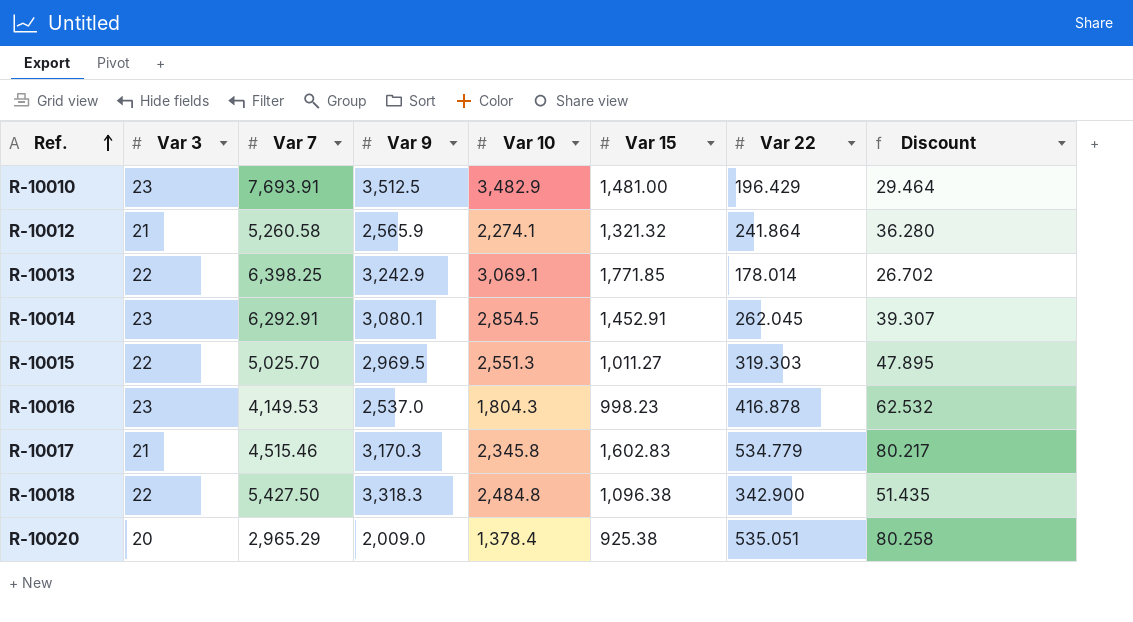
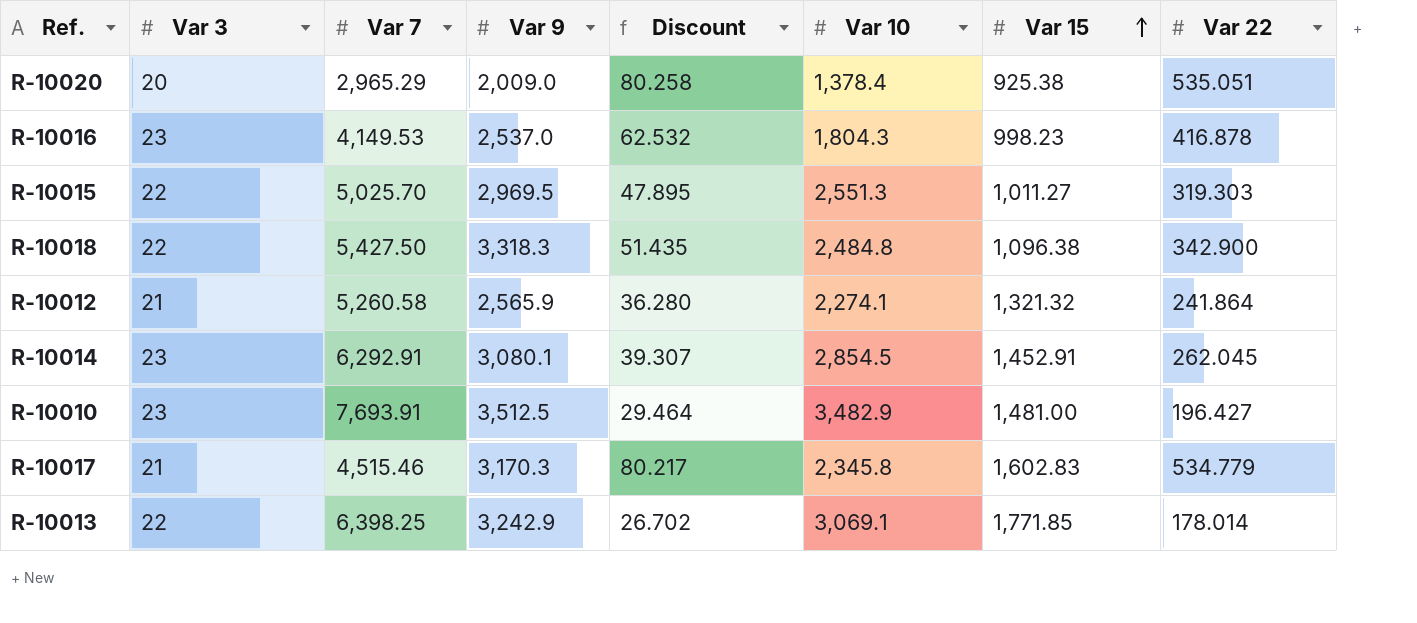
row order: Ref. ascending -> Var 15 ascending
column Discount | position: 8 -> 5
R-10010 | Var 22: 196.429 -> 196.427

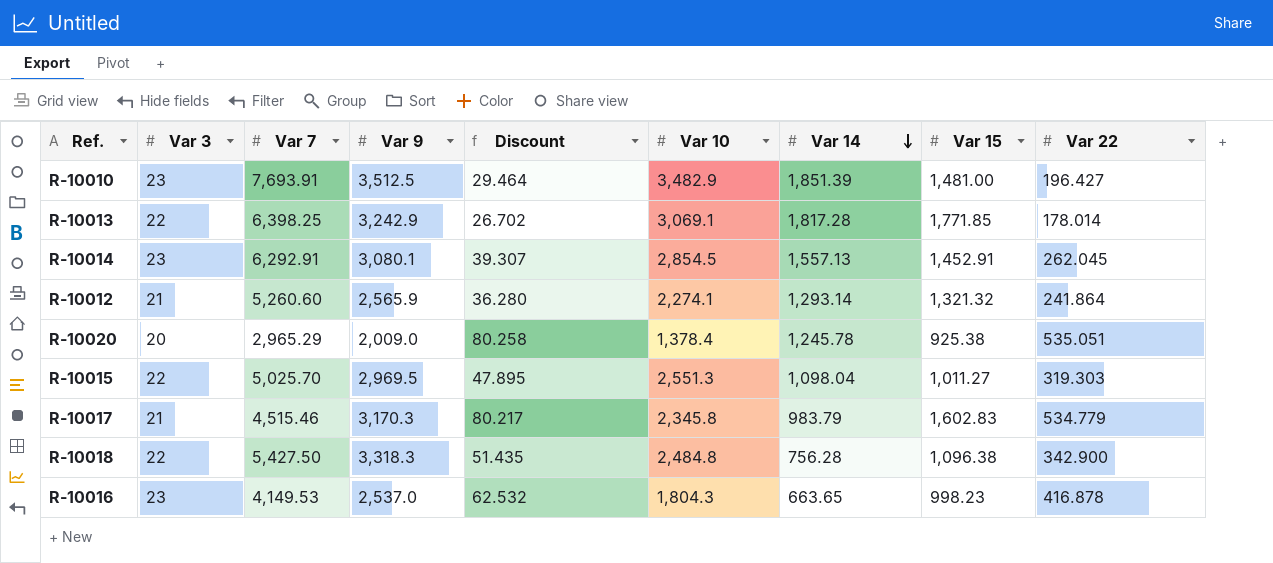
row order: Var 15 ascending -> Var 14 descending
column Var 14 | position: none -> 7
R-10012 | Var 7: 5,260.58 -> 5,260.60

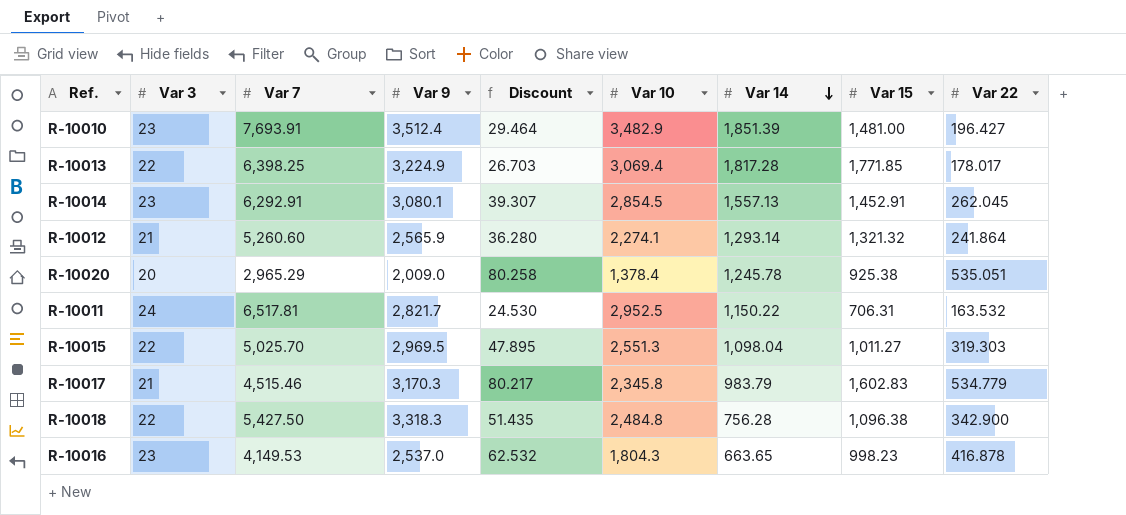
R-10010 | Var 9: 3,512.5 -> 3,512.4
R-10013 | Var 9: 3,242.9 -> 3,224.9
R-10013 | Discount: 26.702 -> 26.703
R-10013 | Var 10: 3,069.1 -> 3,069.4
R-10013 | Var 22: 178.014 -> 178.017
row R-10011: none -> 24 | 6,517.81 | 2,821.7 | 24.530 | 2,952.5 | 1,150.22 | 706.31 | 163.532

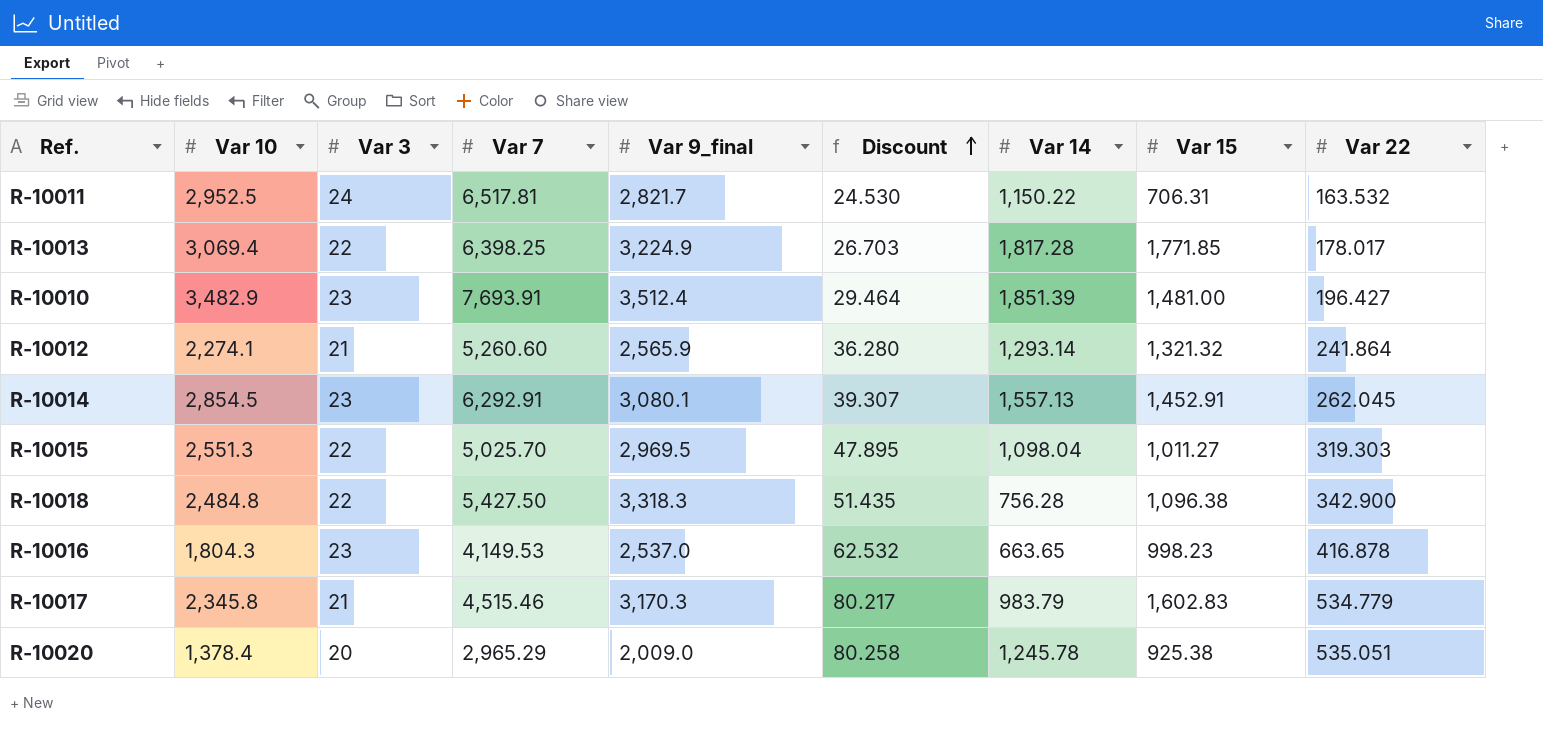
row order: Var 14 descending -> Discount ascending
column Var 10 | position: 6 -> 2
column name: Var 9 -> Var 9_final

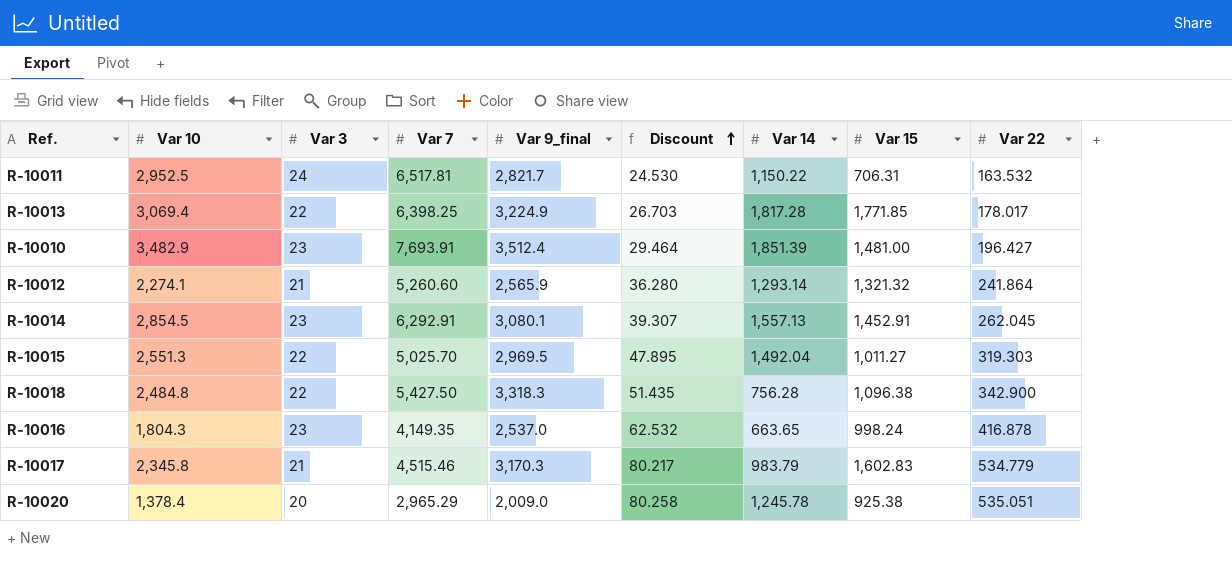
R-10015 | Var 14: 1,098.04 -> 1,492.04
R-10016 | Var 7: 4,149.53 -> 4,149.35
R-10016 | Var 15: 998.23 -> 998.24

